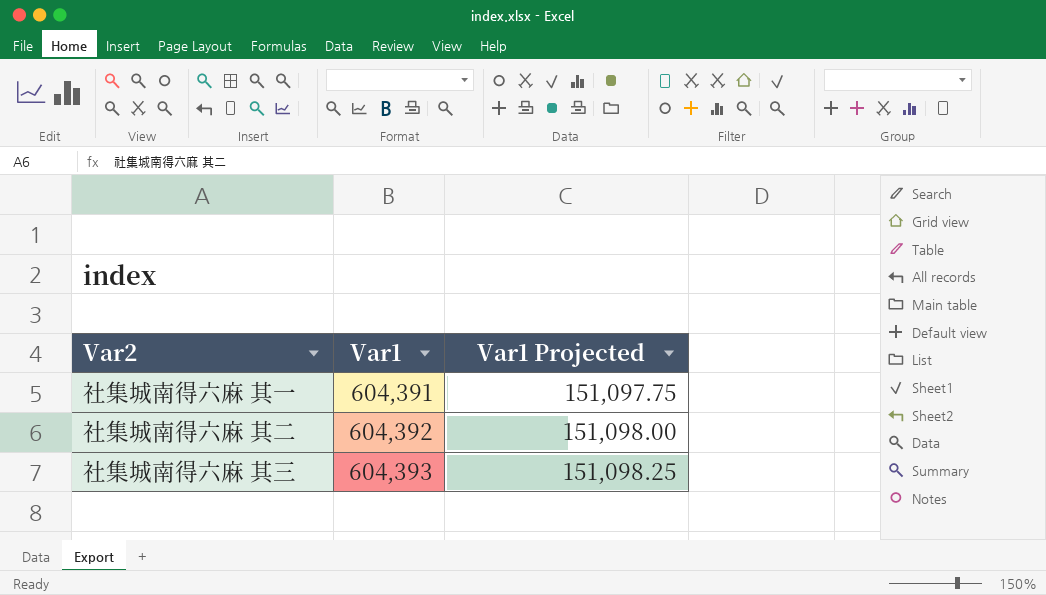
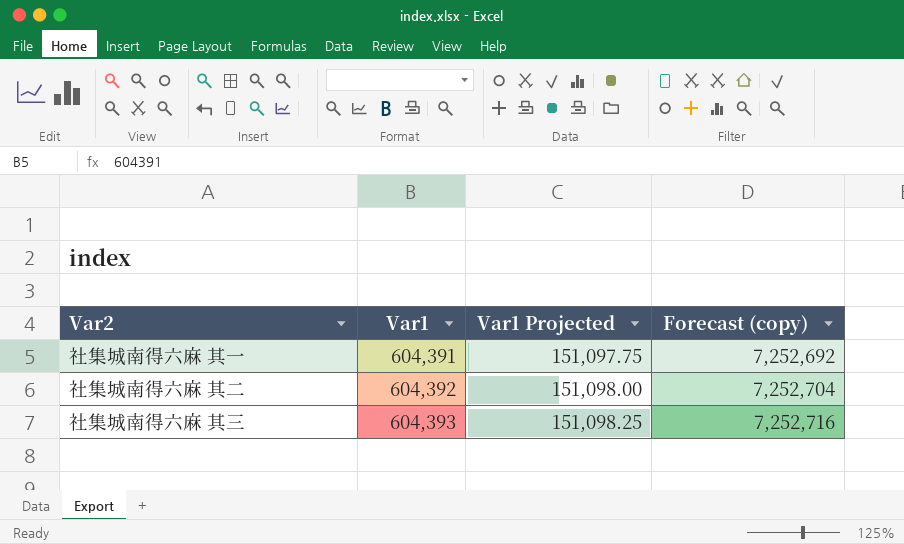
column Forecast (copy) | formula: none -> [Var1] * 12

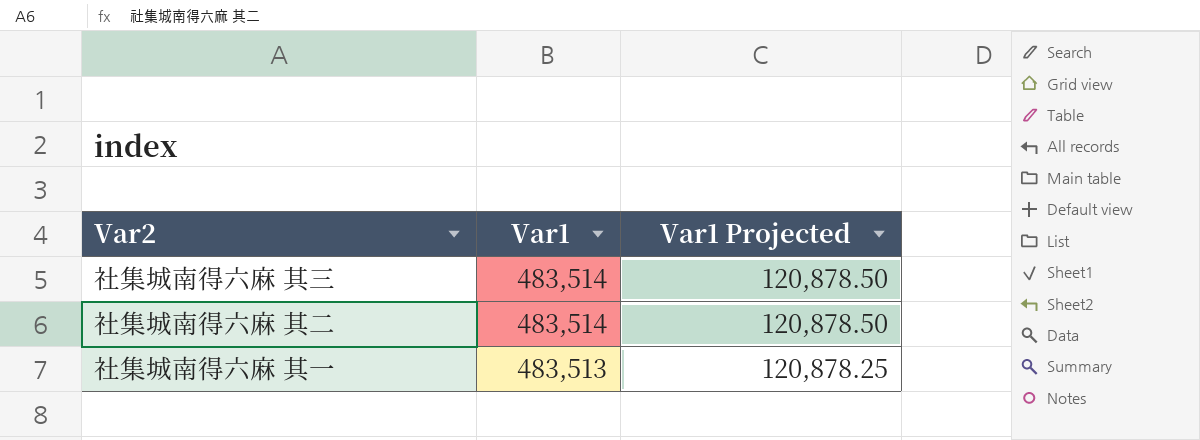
row order: Var1 ascending -> Var1 descending
column Forecast (copy) | formula: [Var1] * 12 -> none
社集城南得六麻 其三 | Var1: 604,393 -> 483,514
社集城南得六麻 其三 | Var1 Projected: 151,098.25 -> 120,878.50
社集城南得六麻 其二 | Var1: 604,392 -> 483,514
社集城南得六麻 其二 | Var1 Projected: 151,098.00 -> 120,878.50
社集城南得六麻 其一 | Var1: 604,391 -> 483,513
社集城南得六麻 其一 | Var1 Projected: 151,097.75 -> 120,878.25

